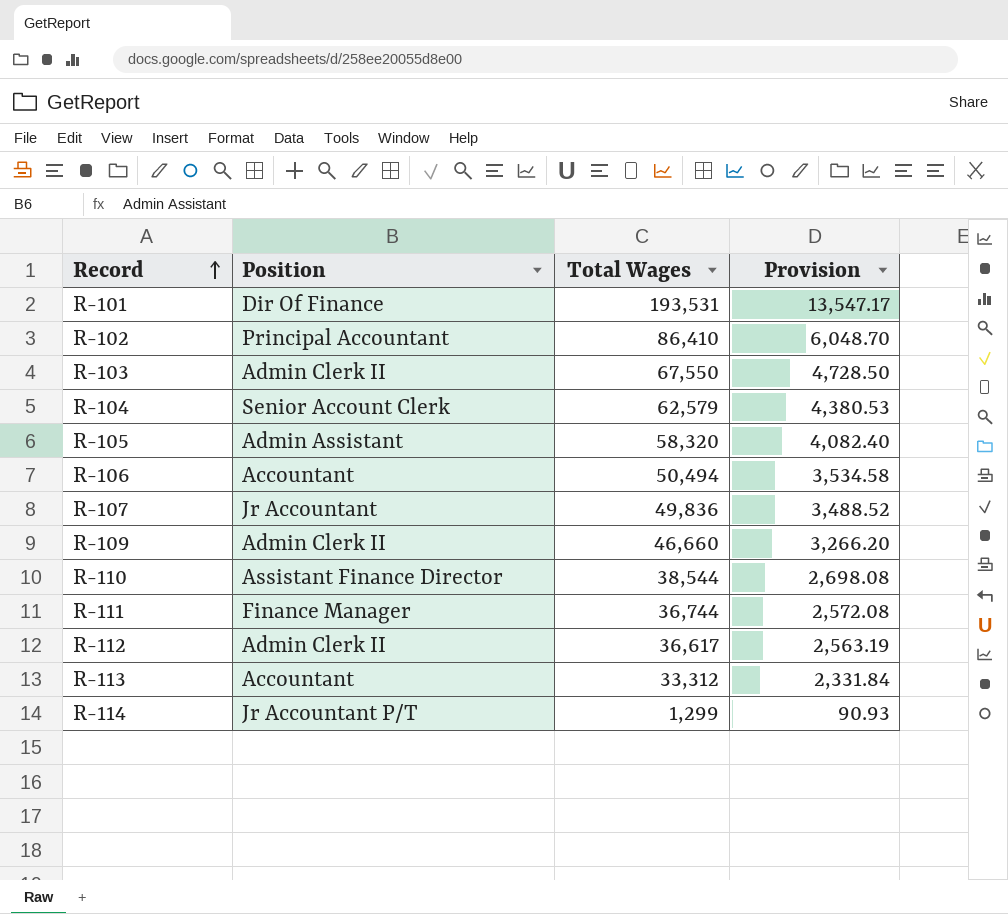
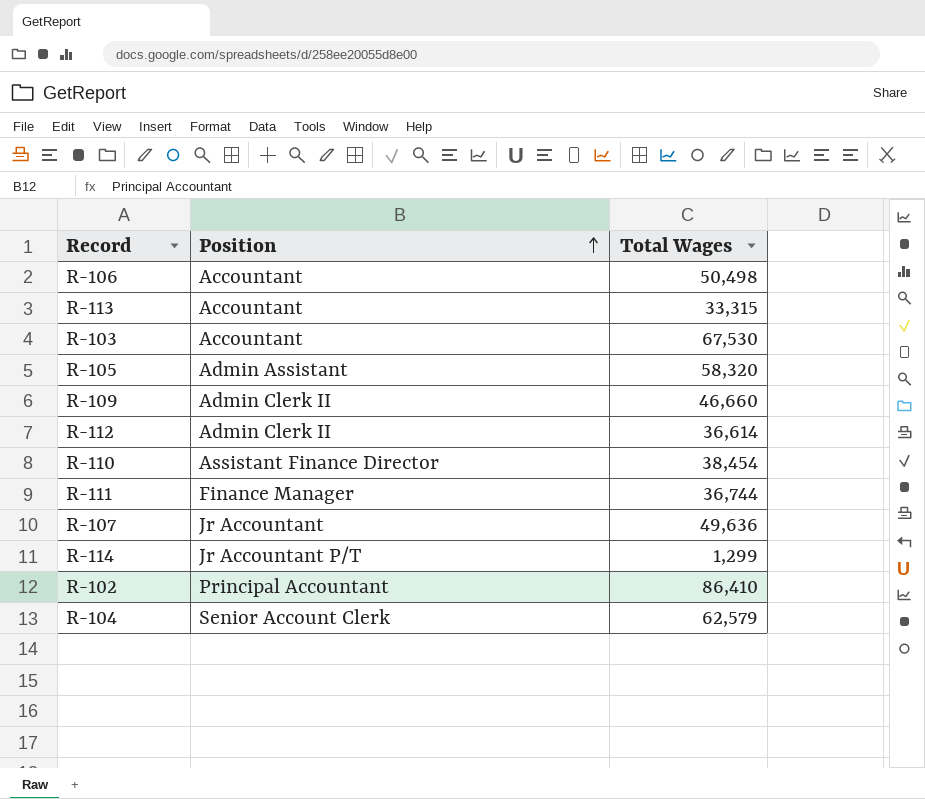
row order: Record ascending -> Position ascending
column Provision | formula: [Total Wages] * 0.07 -> none
row R-101: Dir Of Finance | 193,531 | 13,547.17 -> none
R-106 | Total Wages: 50,494 -> 50,498
R-113 | Total Wages: 33,312 -> 33,315
R-103 | Position: Admin Clerk II -> Accountant
R-103 | Total Wages: 67,550 -> 67,530
R-112 | Total Wages: 36,617 -> 36,614
R-110 | Total Wages: 38,544 -> 38,454
R-107 | Total Wages: 49,836 -> 49,636

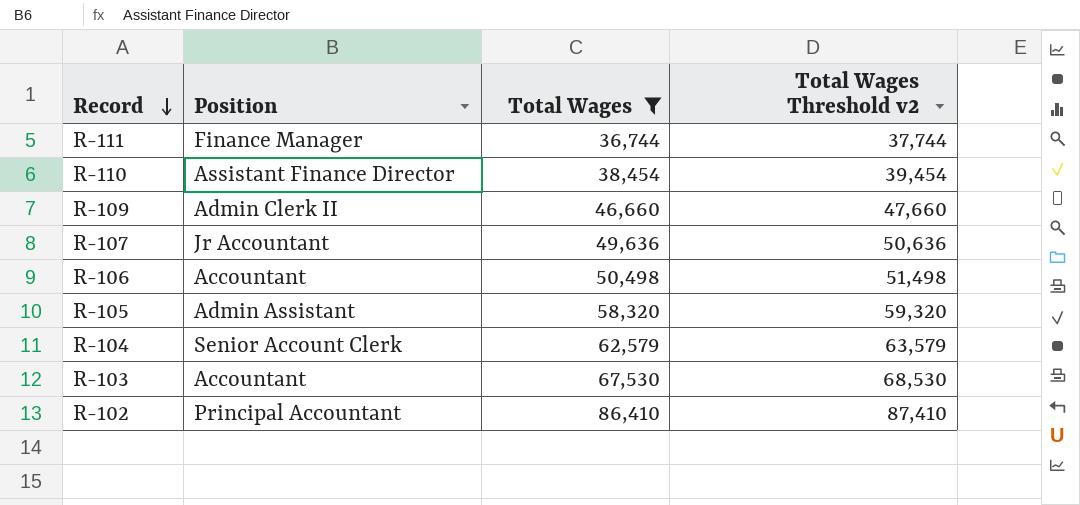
filter: none -> Total Wages >= 36,744
row order: Position ascending -> Record descending
column Total Wages Threshold v2 | formula: none -> [Total Wages] + 1000

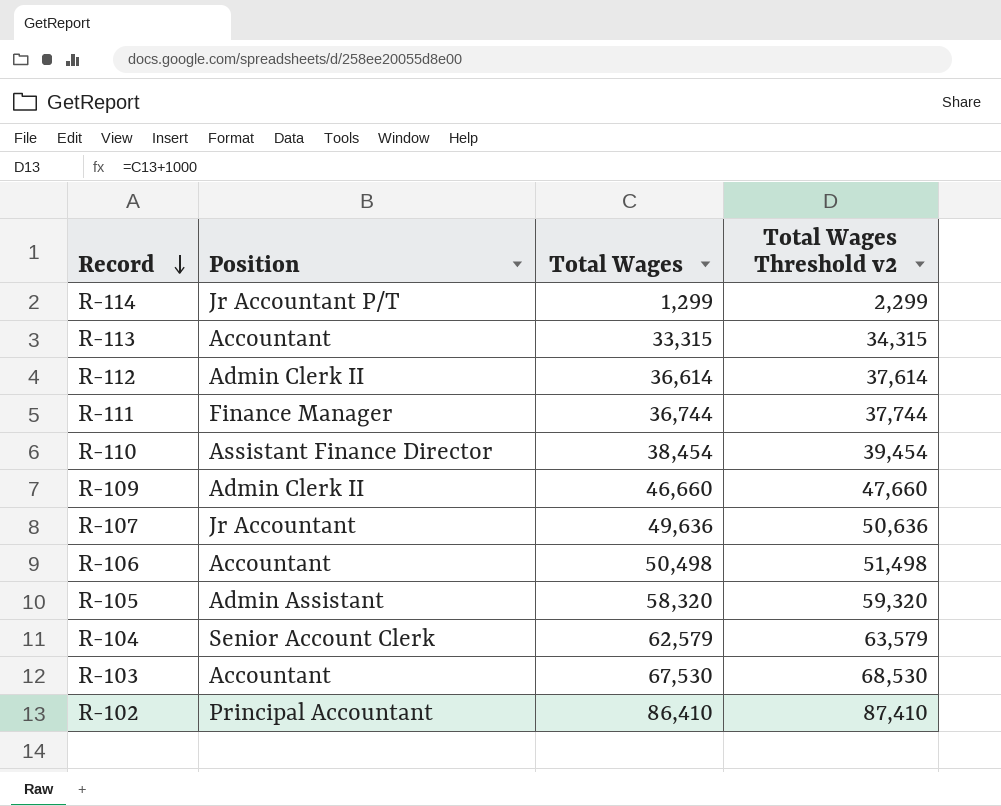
filter: Total Wages >= 36,744 -> none

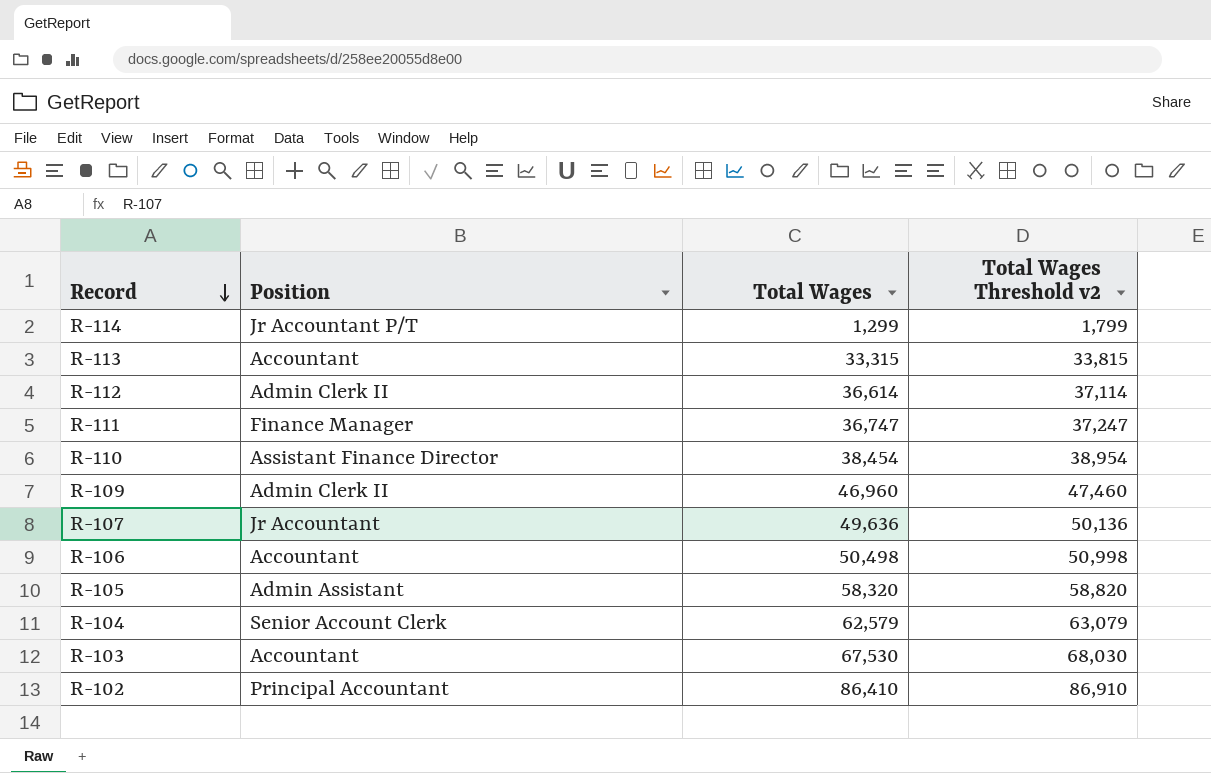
column Total Wages Threshold v2 | formula: [Total Wages] + 1000 -> [Total Wages] + 500
R-111 | Total Wages: 36,744 -> 36,747
R-109 | Total Wages: 46,660 -> 46,960

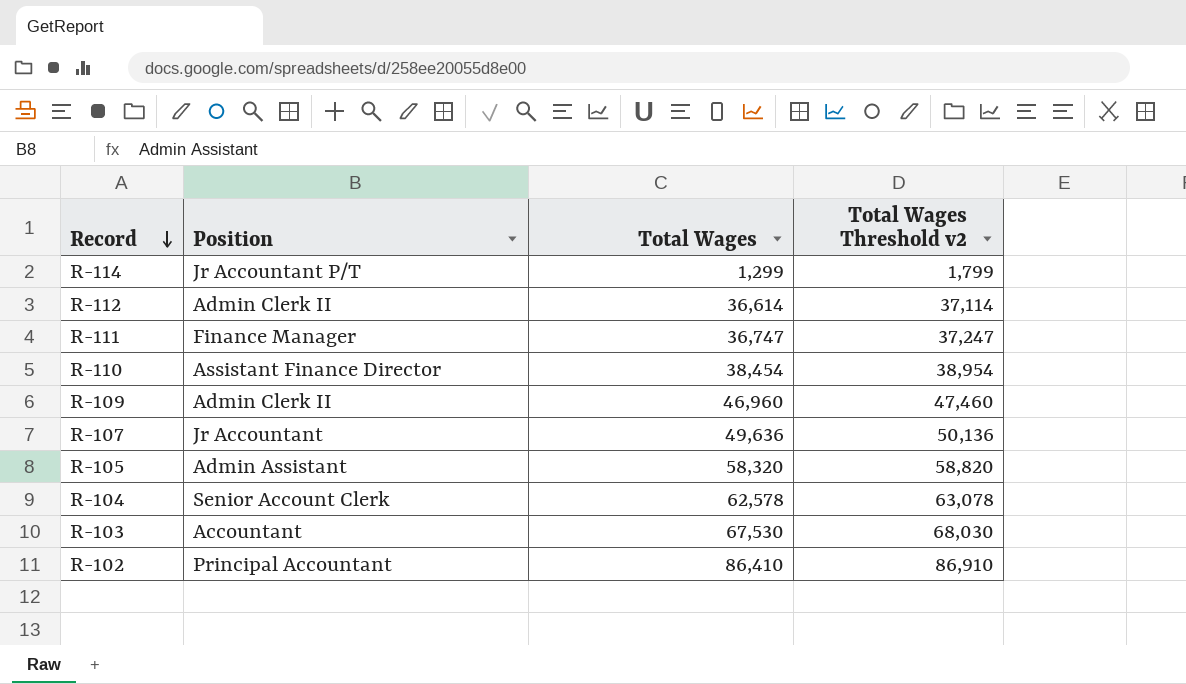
row R-113: Accountant | 33,315 | 33,815 -> none
row R-106: Accountant | 50,498 | 50,998 -> none
R-104 | Total Wages: 62,579 -> 62,578
R-104 | Total Wages Threshold v2: 63,079 -> 63,078

